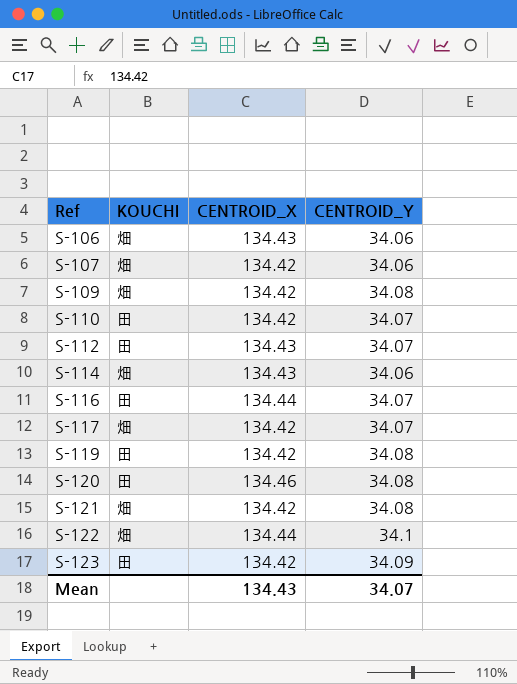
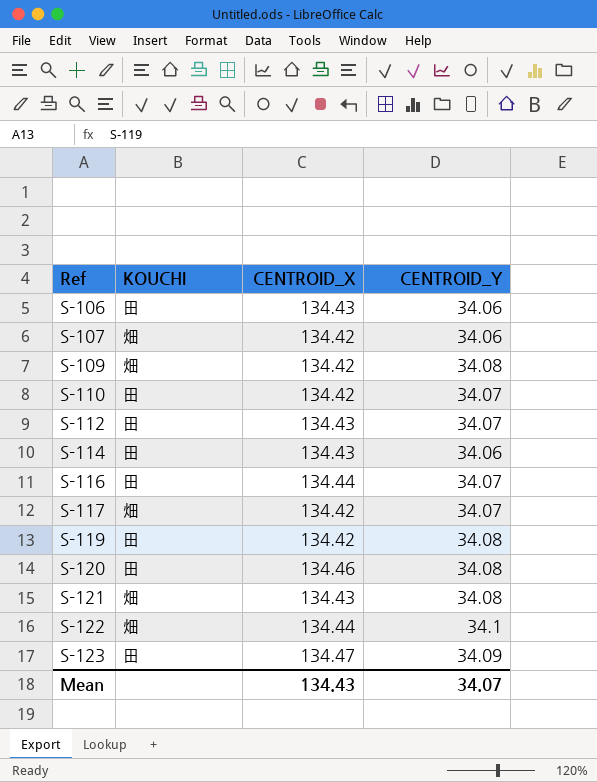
S-106 | KOUCHI: 畑 -> 田
S-114 | KOUCHI: 畑 -> 田
S-121 | CENTROID_X: 134.42 -> 134.43
S-123 | CENTROID_X: 134.42 -> 134.47

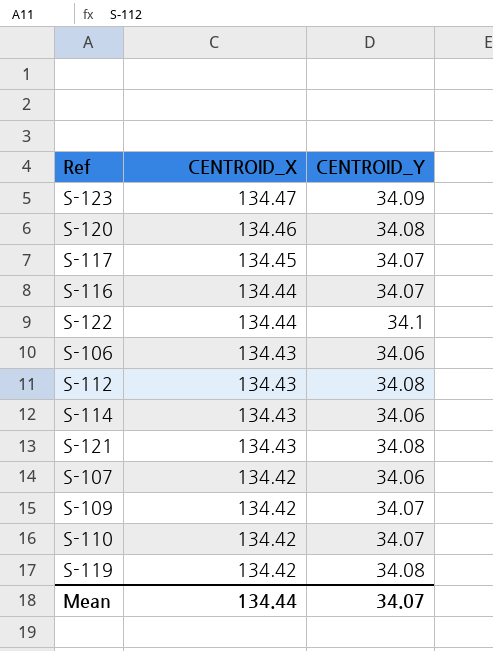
row order: Ref ascending -> CENTROID_X descending
column KOUCHI | position: 2 -> none
S-117 | CENTROID_X: 134.42 -> 134.45
S-112 | CENTROID_Y: 34.07 -> 34.08
S-109 | CENTROID_Y: 34.08 -> 34.07
Mean | CENTROID_X: 134.43 -> 134.44

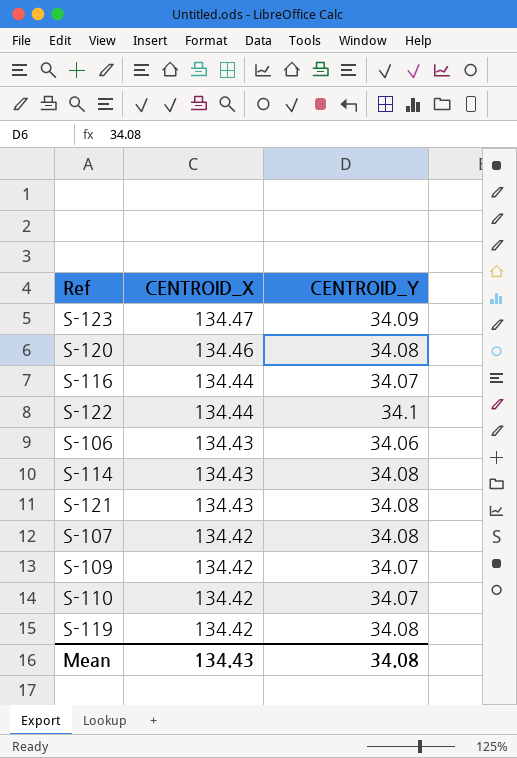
row S-117: 134.45 | 34.07 -> none
row S-112: 134.43 | 34.08 -> none
S-114 | CENTROID_Y: 34.06 -> 34.08
S-107 | CENTROID_Y: 34.06 -> 34.08
Mean | CENTROID_X: 134.44 -> 134.43
Mean | CENTROID_Y: 34.07 -> 34.08

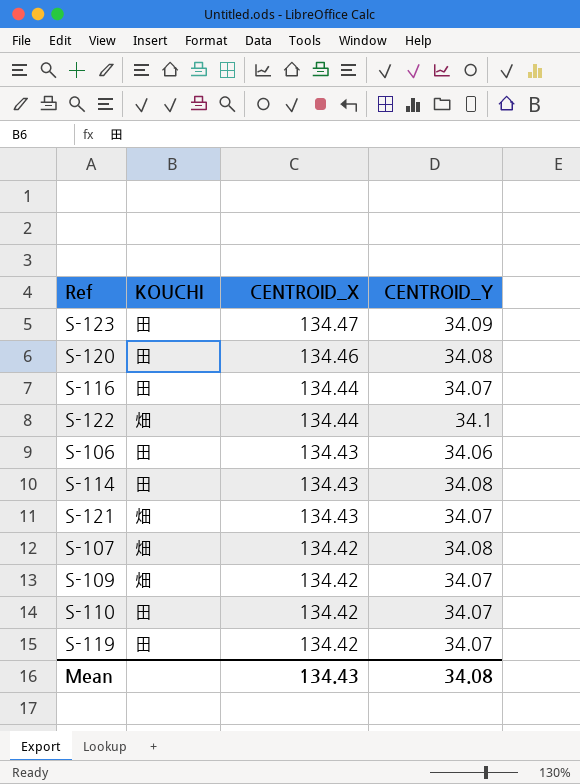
column KOUCHI | position: none -> 2
S-121 | CENTROID_Y: 34.08 -> 34.07
S-119 | CENTROID_Y: 34.08 -> 34.07

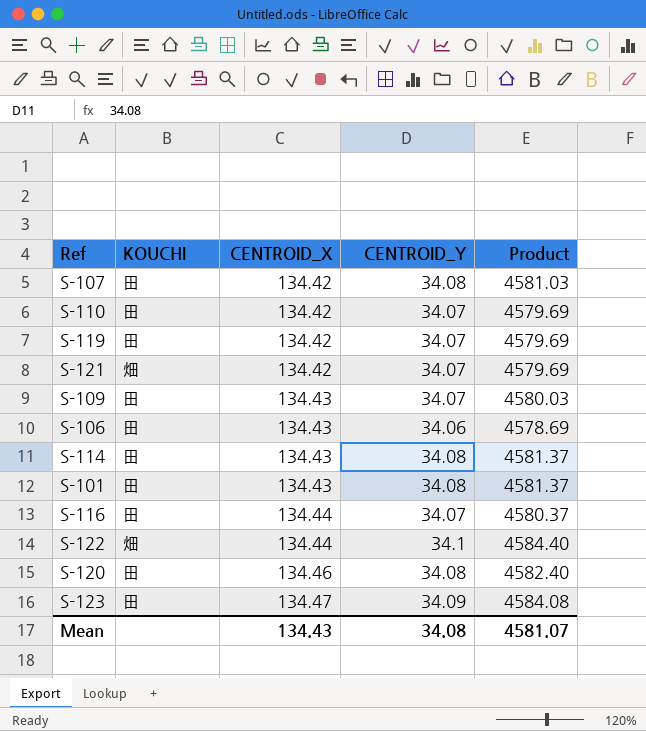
row order: CENTROID_X descending -> CENTROID_X ascending
column Product | formula: none -> [CENTROID_X] * [CENTROID_Y]
S-107 | KOUCHI: 畑 -> 田
S-121 | CENTROID_X: 134.43 -> 134.42
S-109 | KOUCHI: 畑 -> 田
S-109 | CENTROID_X: 134.42 -> 134.43
row S-101: none -> 田 | 134.43 | 34.08 | 4581.37

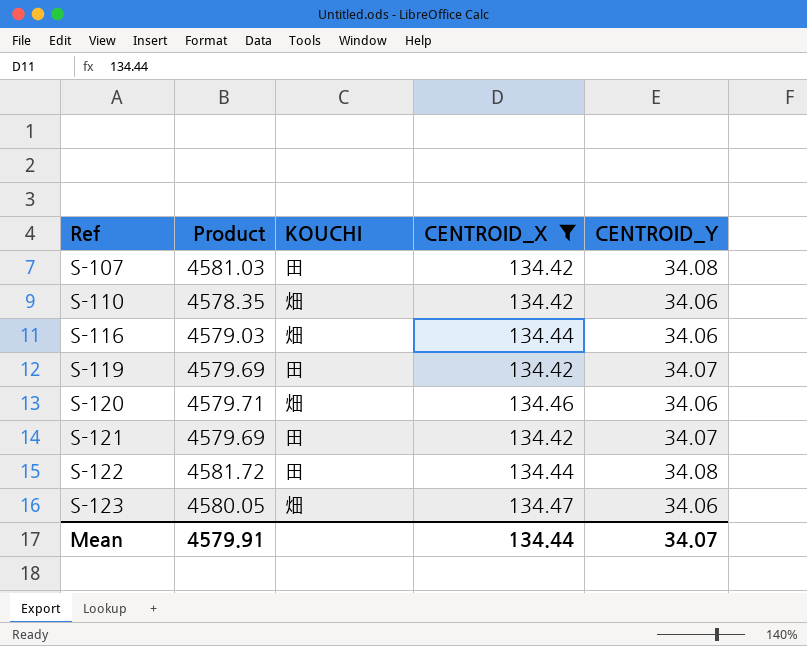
filter: none -> CENTROID_X != 134.43
row order: CENTROID_X ascending -> Ref ascending
column Product | position: 5 -> 2
S-110 | Product: 4579.69 -> 4578.35
S-110 | KOUCHI: 田 -> 畑
S-110 | CENTROID_Y: 34.07 -> 34.06
S-116 | Product: 4580.37 -> 4579.03
S-116 | KOUCHI: 田 -> 畑
S-116 | CENTROID_Y: 34.07 -> 34.06
S-120 | Product: 4582.40 -> 4579.71
S-120 | KOUCHI: 田 -> 畑
S-120 | CENTROID_Y: 34.08 -> 34.06
S-121 | KOUCHI: 畑 -> 田
S-122 | Product: 4584.40 -> 4581.72
S-122 | KOUCHI: 畑 -> 田
S-122 | CENTROID_Y: 34.1 -> 34.08
S-123 | Product: 4584.08 -> 4580.05
S-123 | KOUCHI: 田 -> 畑
S-123 | CENTROID_Y: 34.09 -> 34.06
Mean | Product: 4581.07 -> 4579.91
Mean | CENTROID_X: 134.43 -> 134.44
Mean | CENTROID_Y: 34.08 -> 34.07

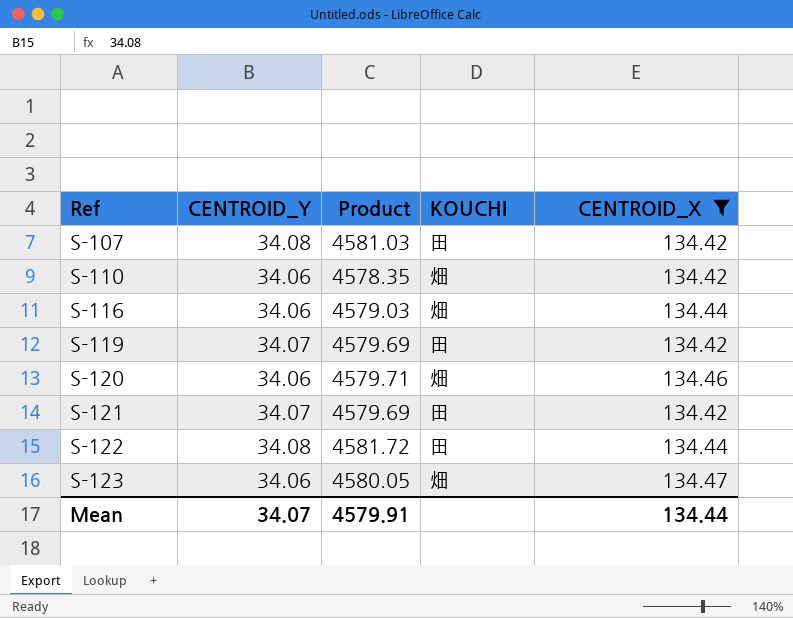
column CENTROID_Y | position: 5 -> 2

